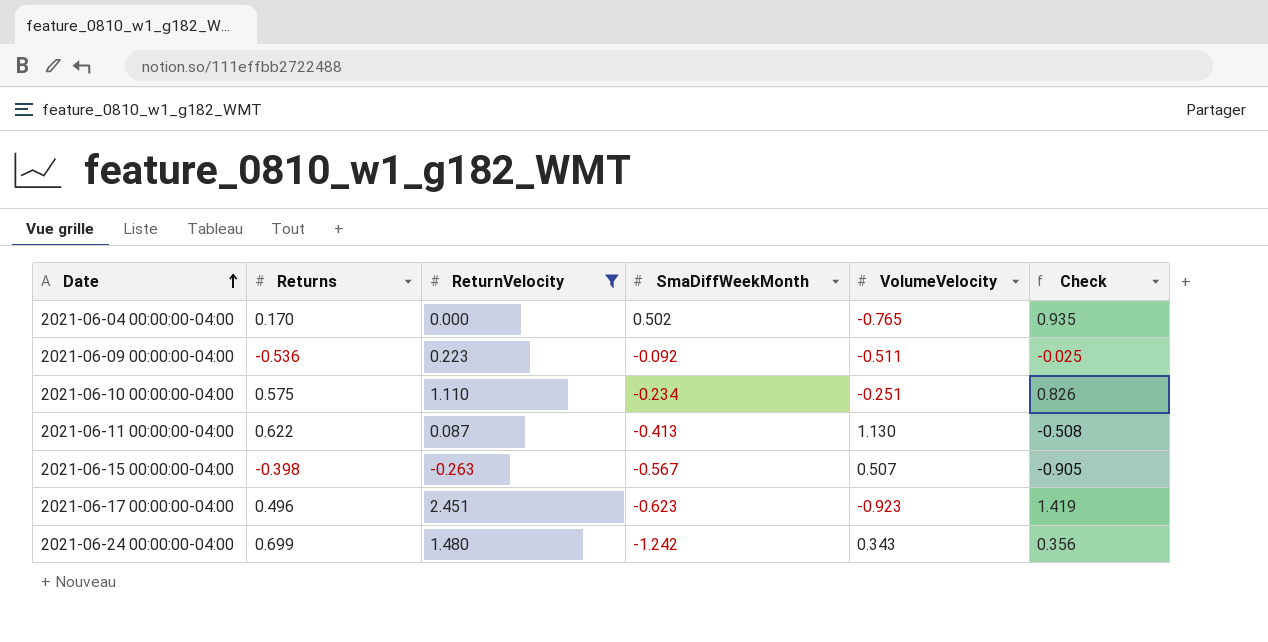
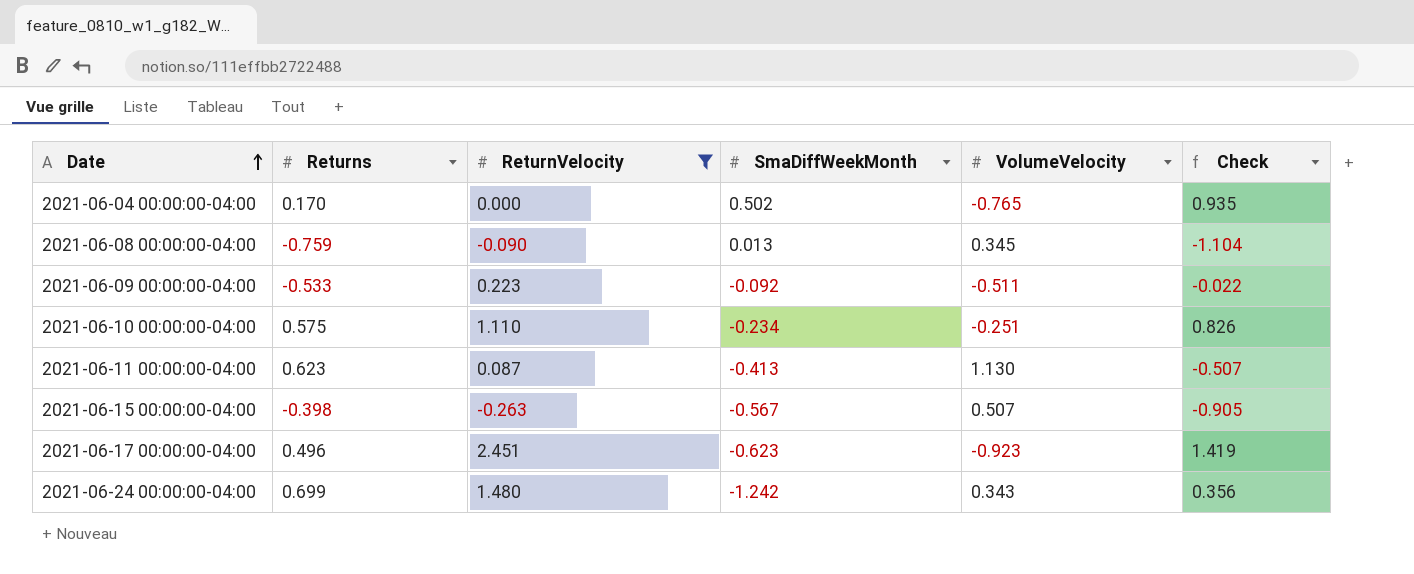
row 2021-06-08 00:00:00-04:00: none -> -0.759 | -0.090 | 0.013 | 0.345 | -1.104
2021-06-09 00:00:00-04:00 | Returns: -0.536 -> -0.533
2021-06-09 00:00:00-04:00 | Check: -0.025 -> -0.022
2021-06-11 00:00:00-04:00 | Returns: 0.622 -> 0.623
2021-06-11 00:00:00-04:00 | Check: -0.508 -> -0.507

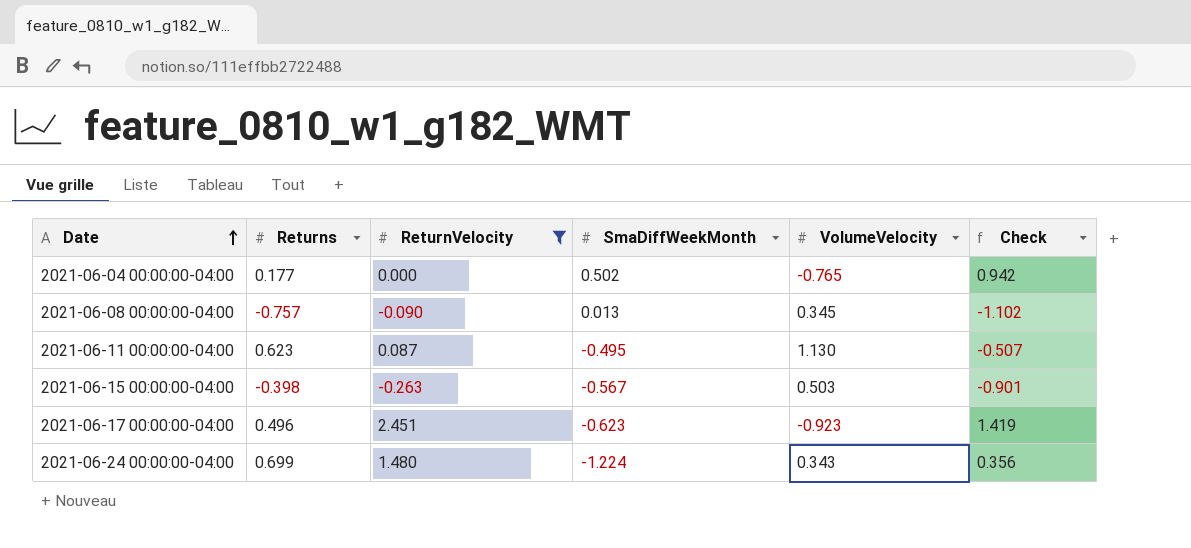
row 2021-06-09 00:00:00-04:00: -0.533 | 0.223 | -0.092 | -0.511 | -0.022 -> none
row 2021-06-10 00:00:00-04:00: 0.575 | 1.110 | -0.234 | -0.251 | 0.826 -> none
2021-06-04 00:00:00-04:00 | Returns: 0.170 -> 0.177
2021-06-04 00:00:00-04:00 | Check: 0.935 -> 0.942
2021-06-08 00:00:00-04:00 | Returns: -0.759 -> -0.757
2021-06-08 00:00:00-04:00 | Check: -1.104 -> -1.102
2021-06-11 00:00:00-04:00 | SmaDiffWeekMonth: -0.413 -> -0.495
2021-06-15 00:00:00-04:00 | VolumeVelocity: 0.507 -> 0.503
2021-06-15 00:00:00-04:00 | Check: -0.905 -> -0.901
2021-06-24 00:00:00-04:00 | SmaDiffWeekMonth: -1.242 -> -1.224

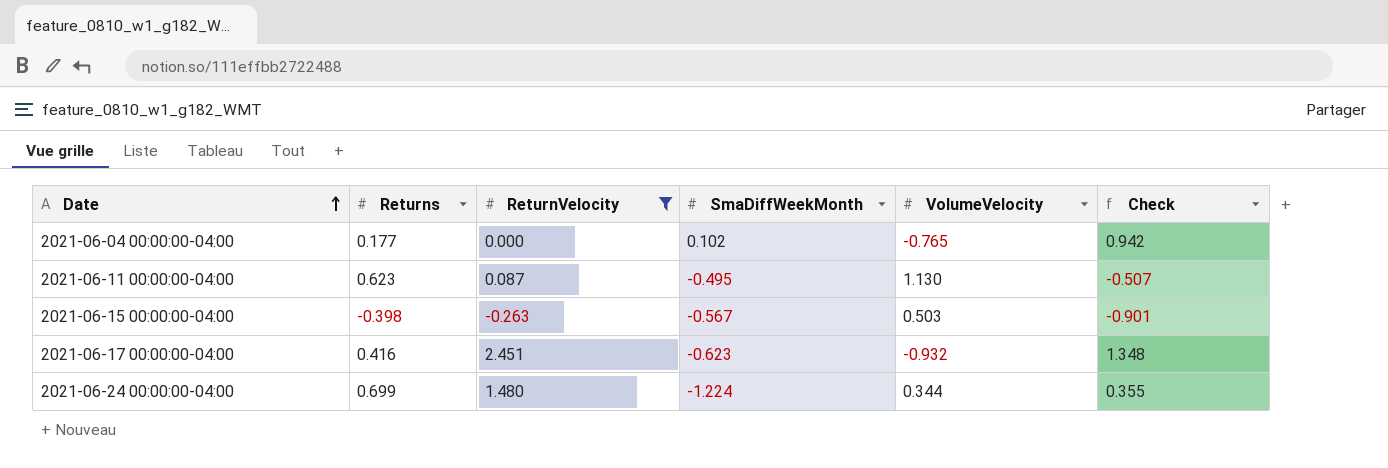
row 2021-06-08 00:00:00-04:00: -0.757 | -0.090 | 0.013 | 0.345 | -1.102 -> none
2021-06-04 00:00:00-04:00 | SmaDiffWeekMonth: 0.502 -> 0.102
2021-06-17 00:00:00-04:00 | Returns: 0.496 -> 0.416
2021-06-17 00:00:00-04:00 | VolumeVelocity: -0.923 -> -0.932
2021-06-17 00:00:00-04:00 | Check: 1.419 -> 1.348
2021-06-24 00:00:00-04:00 | VolumeVelocity: 0.343 -> 0.344
2021-06-24 00:00:00-04:00 | Check: 0.356 -> 0.355

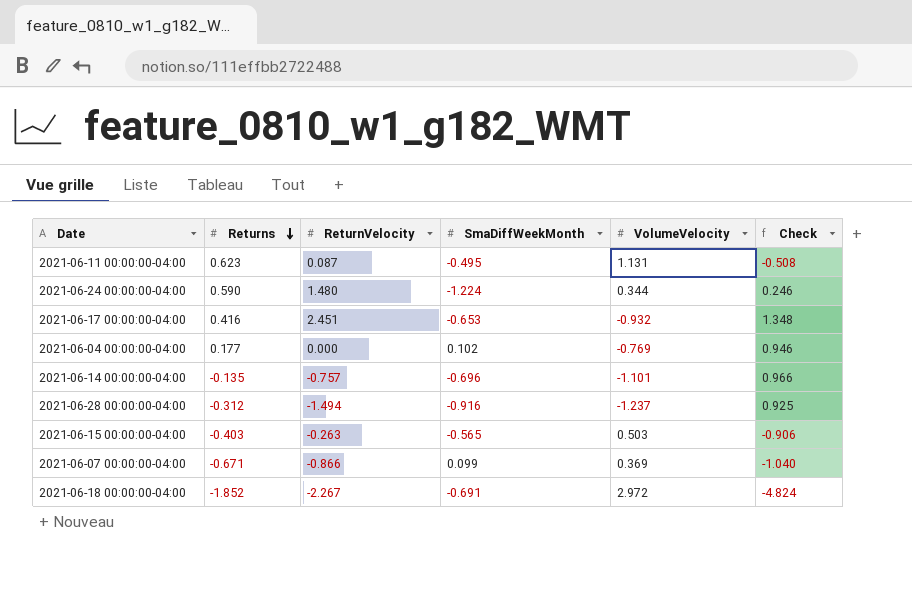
filter: ReturnVelocity >= -0.263 -> none
row order: Date ascending -> Returns descending
2021-06-11 00:00:00-04:00 | VolumeVelocity: 1.130 -> 1.131
2021-06-11 00:00:00-04:00 | Check: -0.507 -> -0.508
2021-06-24 00:00:00-04:00 | Returns: 0.699 -> 0.590
2021-06-24 00:00:00-04:00 | Check: 0.355 -> 0.246
2021-06-17 00:00:00-04:00 | SmaDiffWeekMonth: -0.623 -> -0.653
2021-06-04 00:00:00-04:00 | VolumeVelocity: -0.765 -> -0.769
2021-06-04 00:00:00-04:00 | Check: 0.942 -> 0.946
2021-06-15 00:00:00-04:00 | Returns: -0.398 -> -0.403
2021-06-15 00:00:00-04:00 | SmaDiffWeekMonth: -0.567 -> -0.565
2021-06-15 00:00:00-04:00 | Check: -0.901 -> -0.906

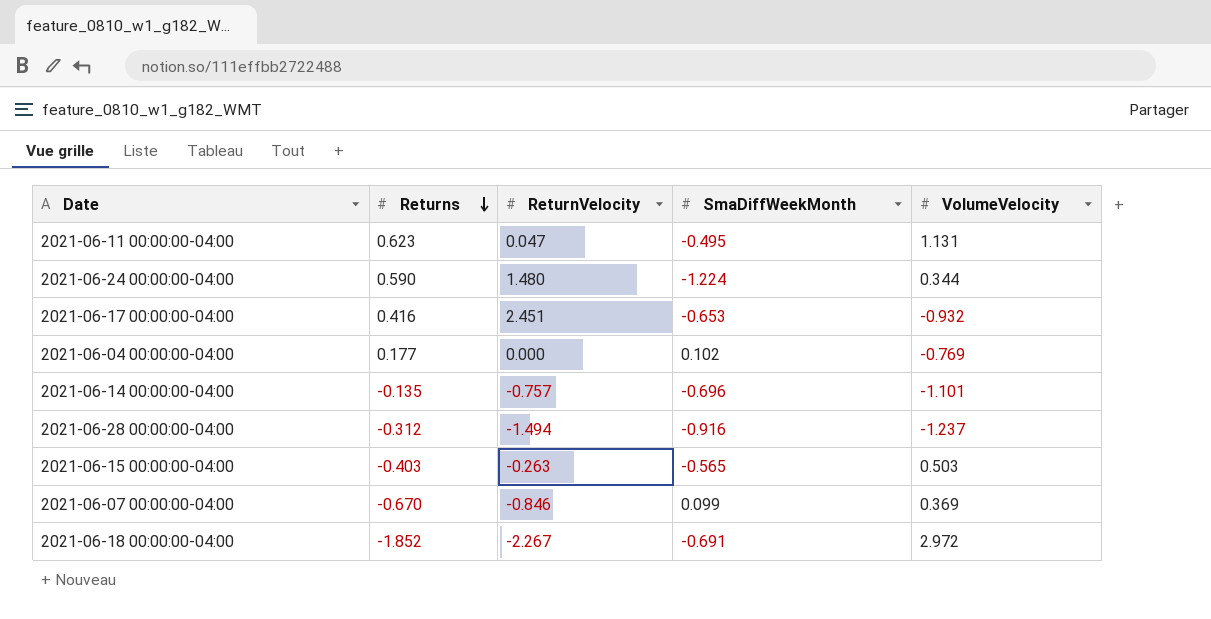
column Check | formula: [Returns] - [VolumeVelocity] -> none
2021-06-11 00:00:00-04:00 | ReturnVelocity: 0.087 -> 0.047
2021-06-07 00:00:00-04:00 | Returns: -0.671 -> -0.670
2021-06-07 00:00:00-04:00 | ReturnVelocity: -0.866 -> -0.846

